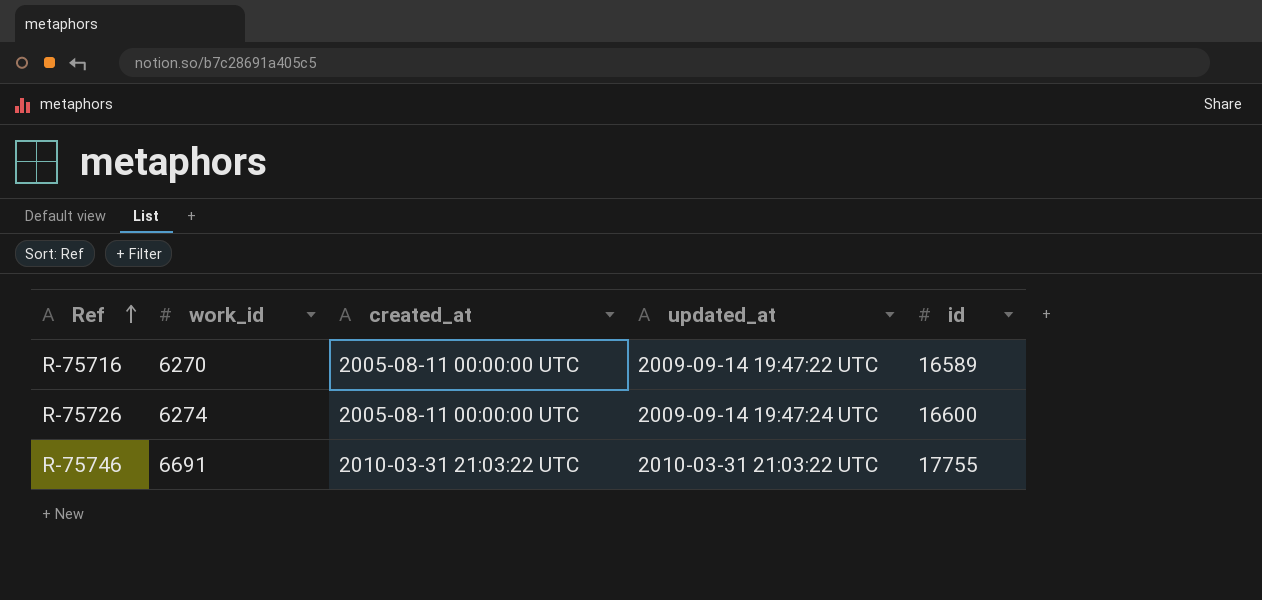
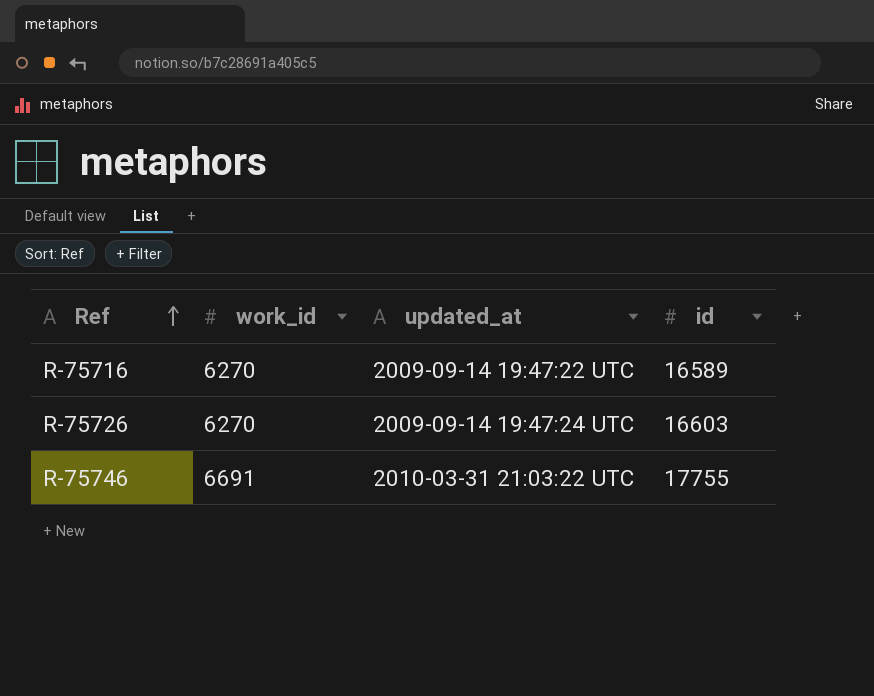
column created_at | position: 3 -> none
R-75726 | work_id: 6274 -> 6270
R-75726 | id: 16600 -> 16603

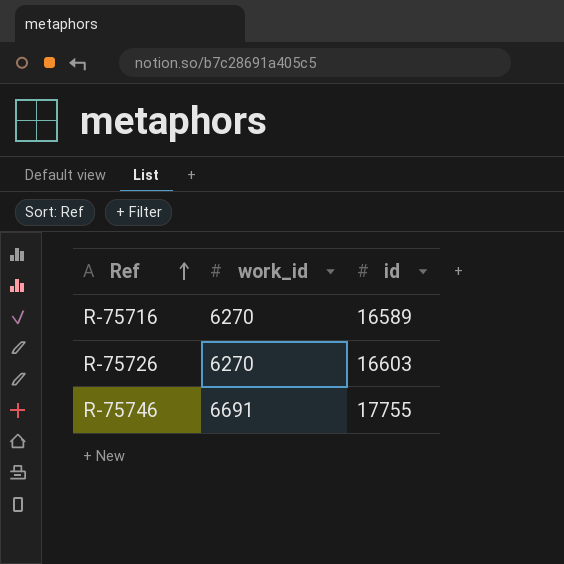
column updated_at | position: 3 -> none

